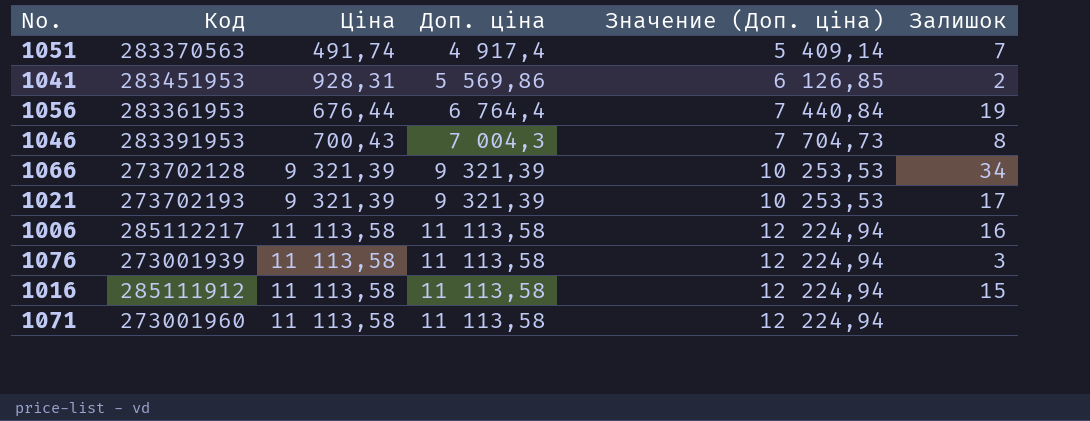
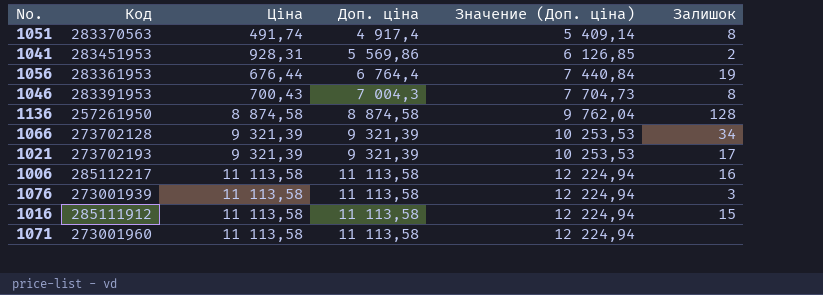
1051 | Залишок: 7 -> 8
row 1136: none -> 257261950 | 8 874,58 | 8 874,58 | 9 762,04 | 128

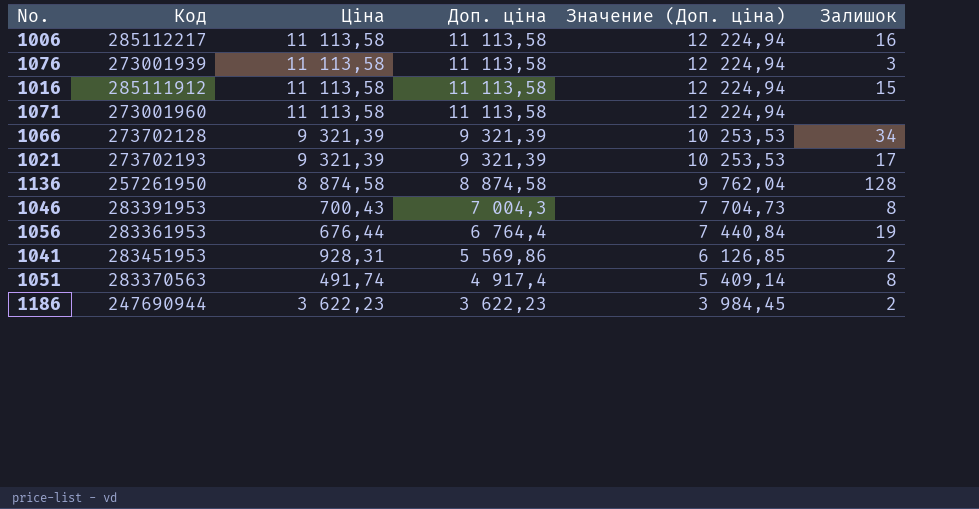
row order: Доп. ціна ascending -> Доп. ціна descending
row 1186: none -> 247690944 | 3 622,23 | 3 622,23 | 3 984,45 | 2

